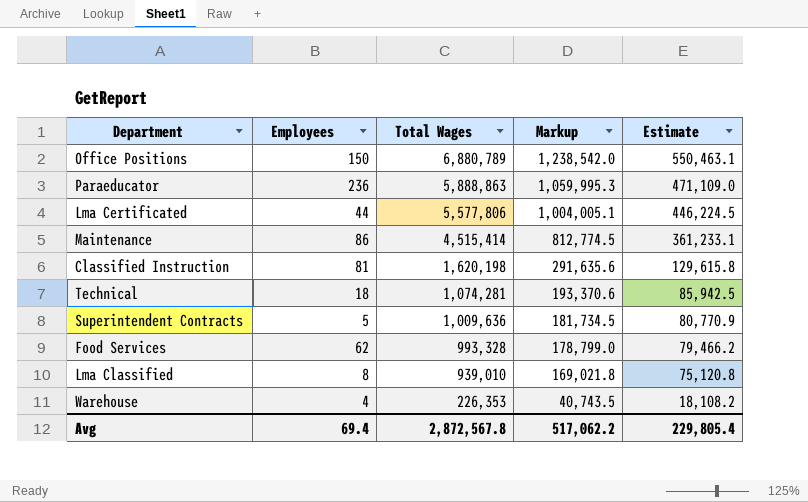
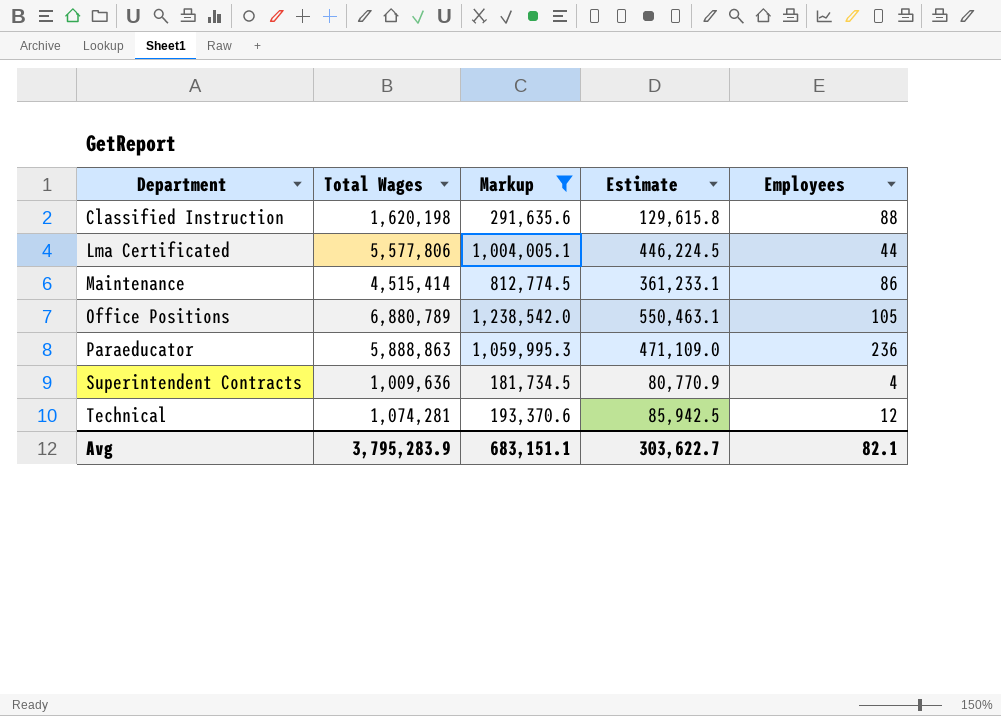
filter: none -> Markup >= 181,734.5
row order: Total Wages descending -> Department ascending
column Employees | position: 2 -> 5
Classified Instruction | Employees: 81 -> 88
Office Positions | Employees: 150 -> 105
Superintendent Contracts | Employees: 5 -> 4
Technical | Employees: 18 -> 12
Avg | Total Wages: 2,872,567.8 -> 3,795,283.9
Avg | Markup: 517,062.2 -> 683,151.1
Avg | Estimate: 229,805.4 -> 303,622.7
Avg | Employees: 69.4 -> 82.1

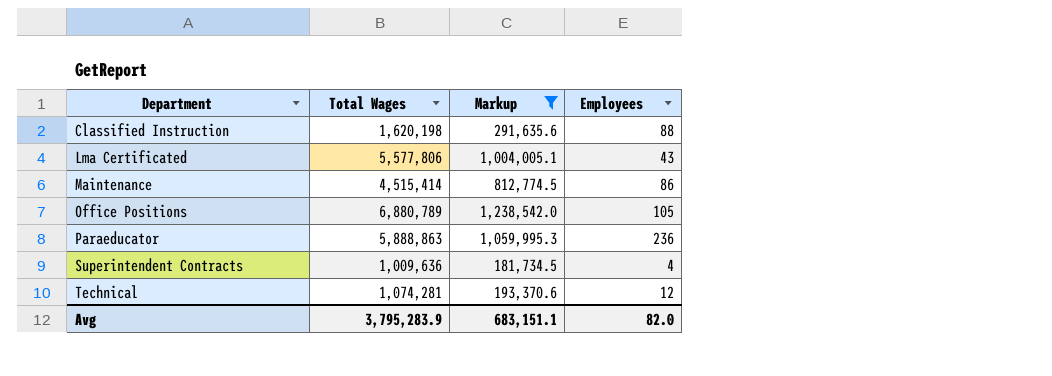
column Estimate | formula: [Total Wages] * 0.08 -> none
Lma Certificated | Employees: 44 -> 43
Avg | Employees: 82.1 -> 82.0

